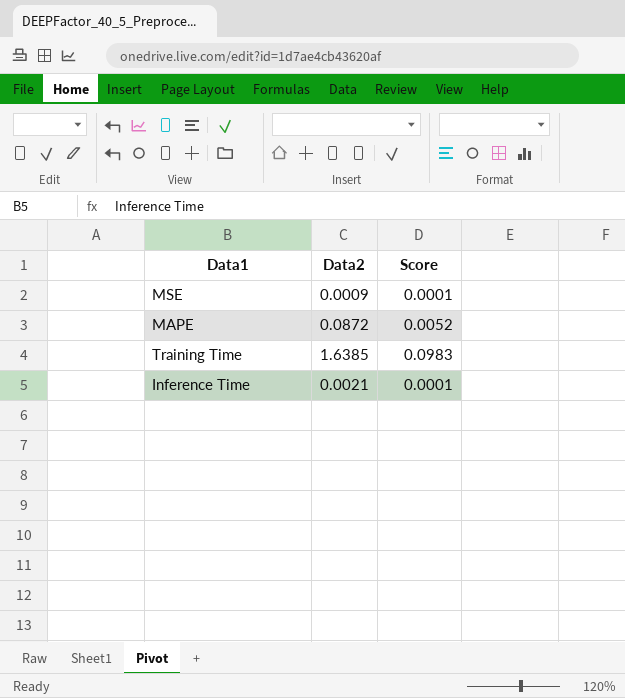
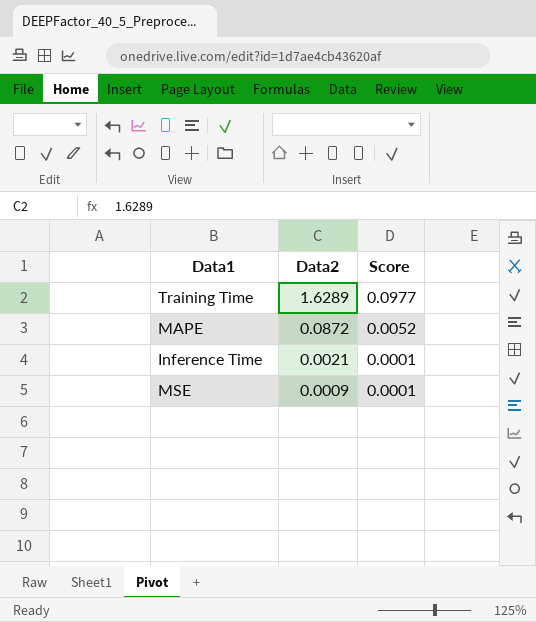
row order: none -> Data2 descending
Training Time | Data2: 1.6385 -> 1.6289
Training Time | Score: 0.0983 -> 0.0977

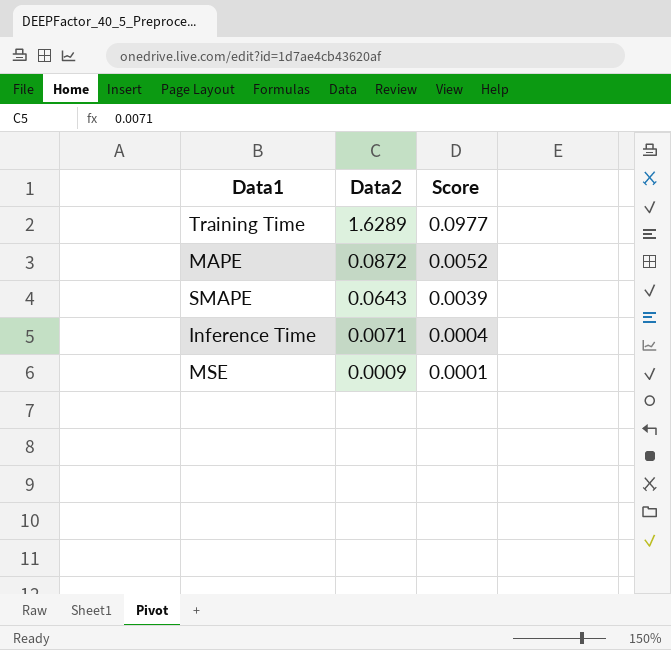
row SMAPE: none -> 0.0643 | 0.0039
Inference Time | Data2: 0.0021 -> 0.0071
Inference Time | Score: 0.0001 -> 0.0004

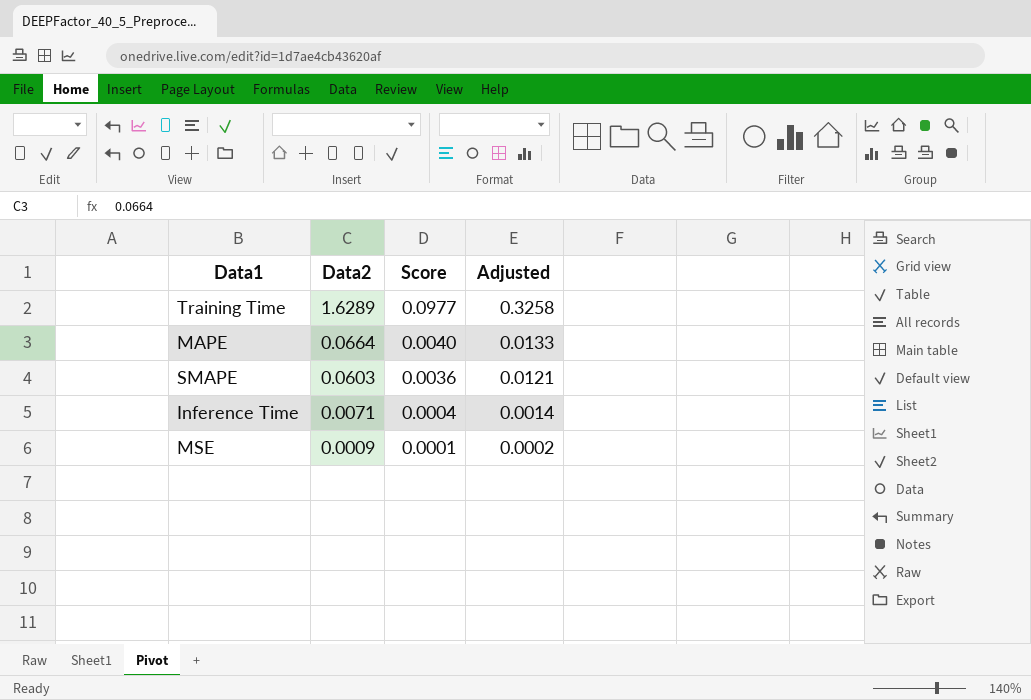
column Adjusted | formula: none -> [Data2] * 0.2
MAPE | Data2: 0.0872 -> 0.0664
MAPE | Score: 0.0052 -> 0.0040
SMAPE | Data2: 0.0643 -> 0.0603
SMAPE | Score: 0.0039 -> 0.0036

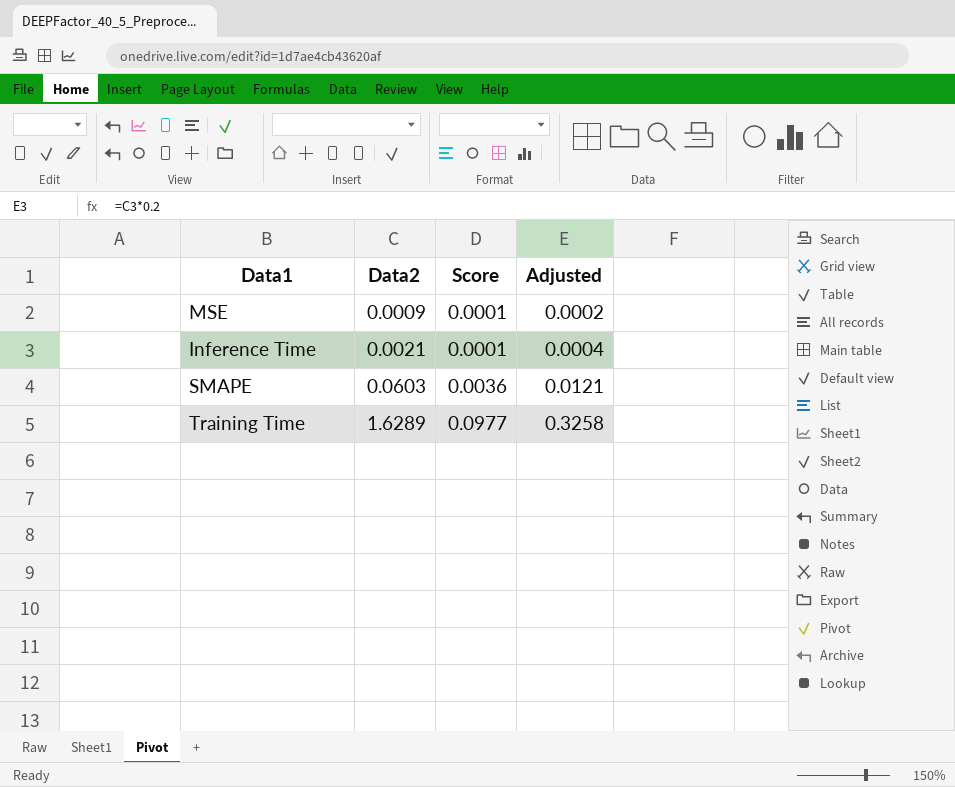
row order: Data2 descending -> Data2 ascending
row MAPE: 0.0664 | 0.0040 | 0.0133 -> none
Inference Time | Data2: 0.0071 -> 0.0021
Inference Time | Score: 0.0004 -> 0.0001
Inference Time | Adjusted: 0.0014 -> 0.0004

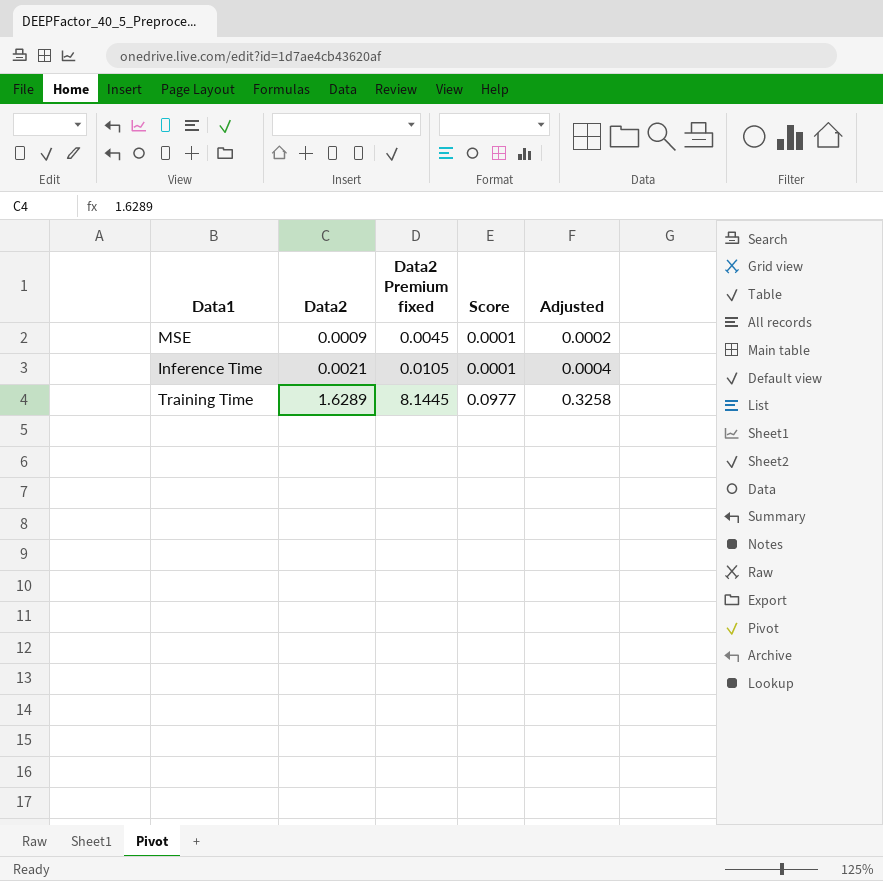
column Data2 Premium fixed | formula: none -> [Data2] * 5
row SMAPE: 0.0603 | 0.0036 | 0.0121 -> none

